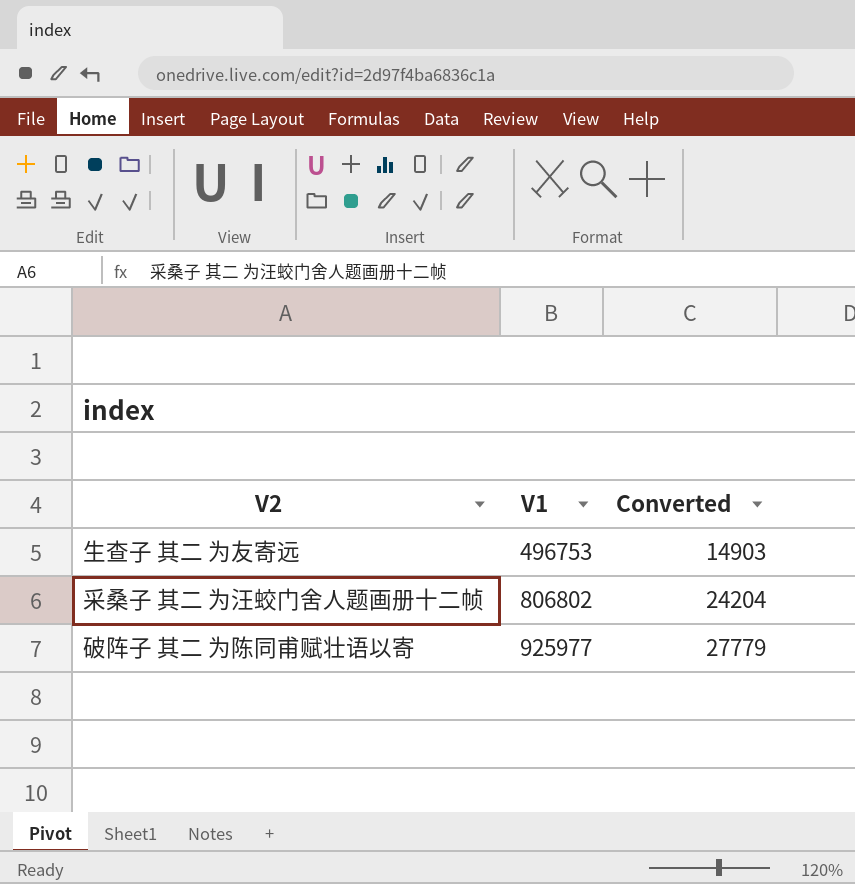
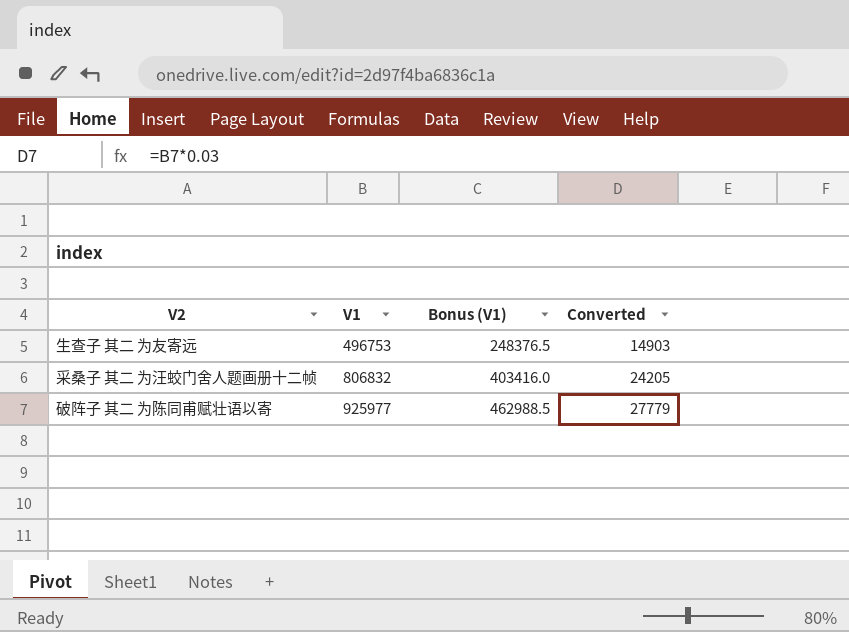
column Bonus (V1) | formula: none -> [V1] * 0.5
采桑子 其二 为汪蛟门舍人题画册十二帧 | V1: 806802 -> 806832
采桑子 其二 为汪蛟门舍人题画册十二帧 | Converted: 24204 -> 24205

